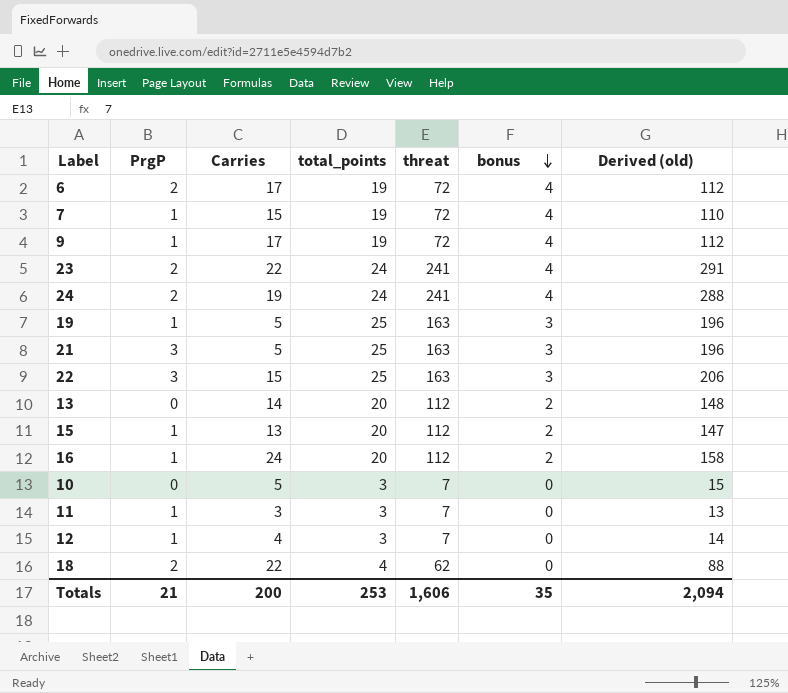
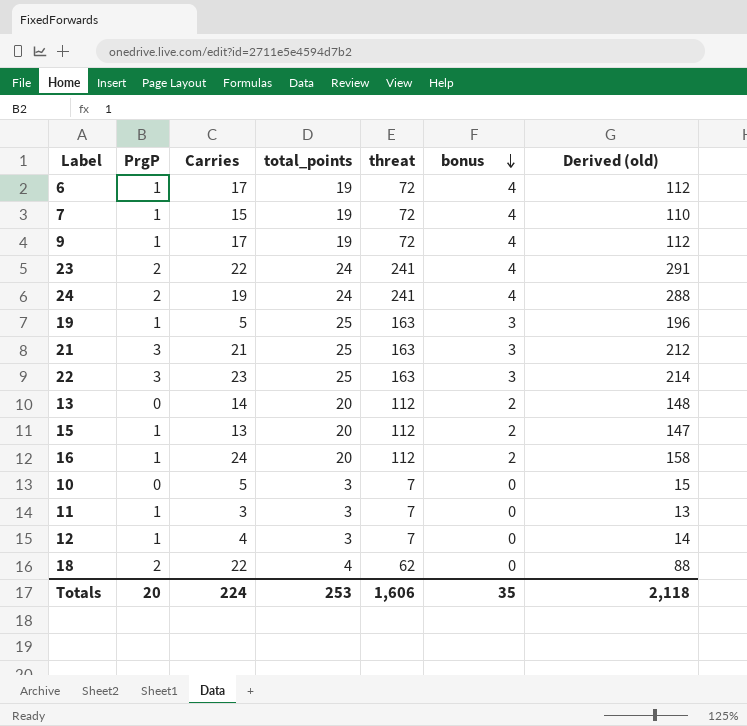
6 | PrgP: 2 -> 1
21 | Carries: 5 -> 21
21 | Derived (old): 196 -> 212
22 | Carries: 15 -> 23
22 | Derived (old): 206 -> 214
Totals | PrgP: 21 -> 20
Totals | Carries: 200 -> 224
Totals | Derived (old): 2,094 -> 2,118

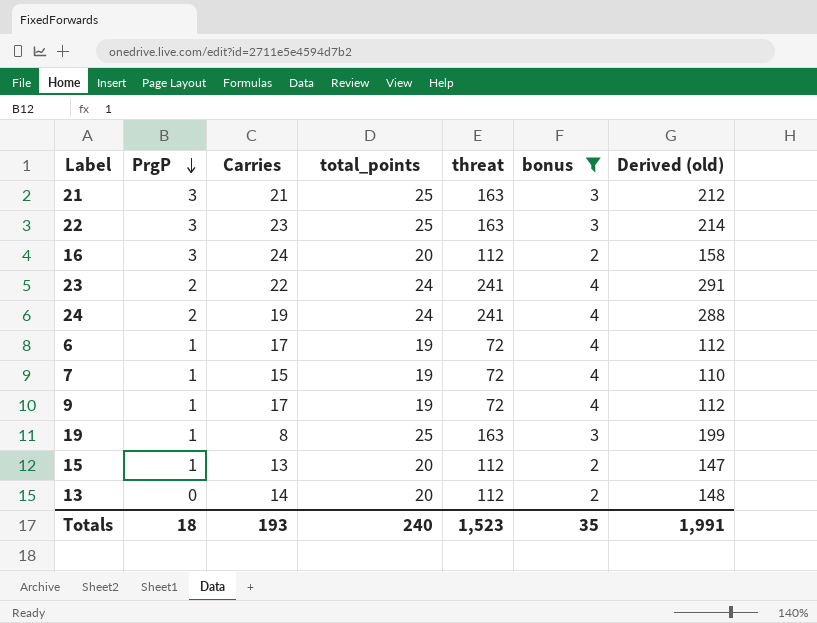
filter: none -> bonus != 0
row order: bonus descending -> PrgP descending
16 | PrgP: 1 -> 3
19 | Carries: 5 -> 8
19 | Derived (old): 196 -> 199
Totals | PrgP: 20 -> 18
Totals | Carries: 224 -> 193
Totals | total_points: 253 -> 240
Totals | threat: 1,606 -> 1,523
Totals | Derived (old): 2,118 -> 1,991

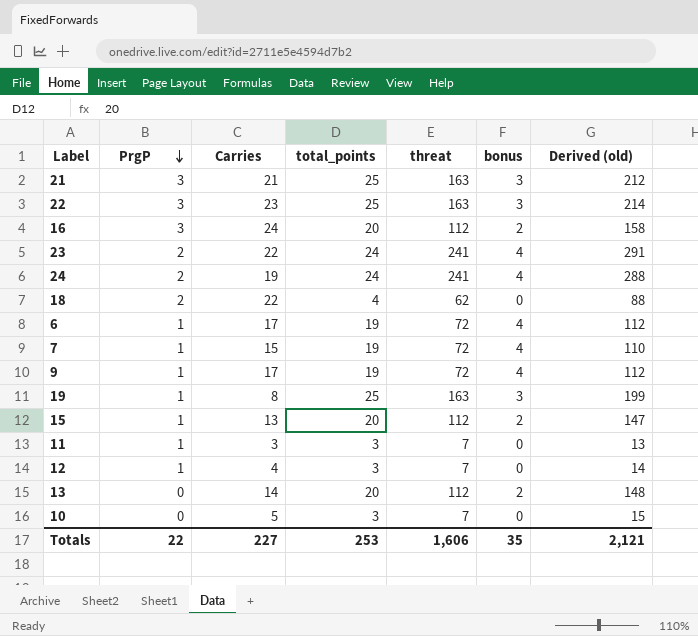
filter: bonus != 0 -> none
Totals | PrgP: 18 -> 22
Totals | Carries: 193 -> 227
Totals | total_points: 240 -> 253
Totals | threat: 1,523 -> 1,606
Totals | Derived (old): 1,991 -> 2,121

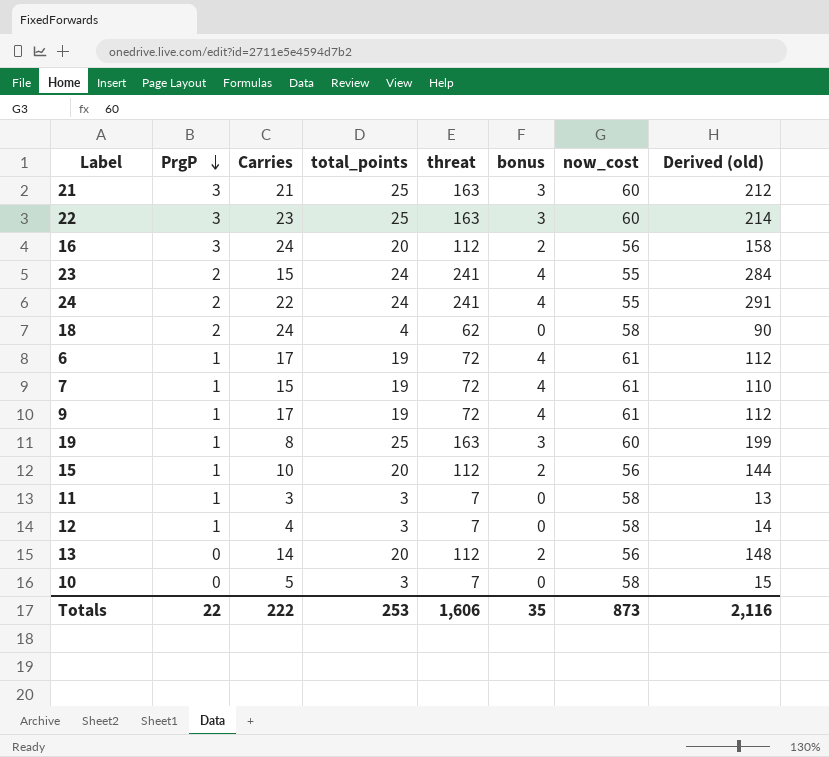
column now_cost | position: none -> 7
23 | Carries: 22 -> 15
23 | Derived (old): 291 -> 284
24 | Carries: 19 -> 22
24 | Derived (old): 288 -> 291
18 | Carries: 22 -> 24
18 | Derived (old): 88 -> 90
15 | Carries: 13 -> 10
15 | Derived (old): 147 -> 144
Totals | Carries: 227 -> 222
Totals | Derived (old): 2,121 -> 2,116

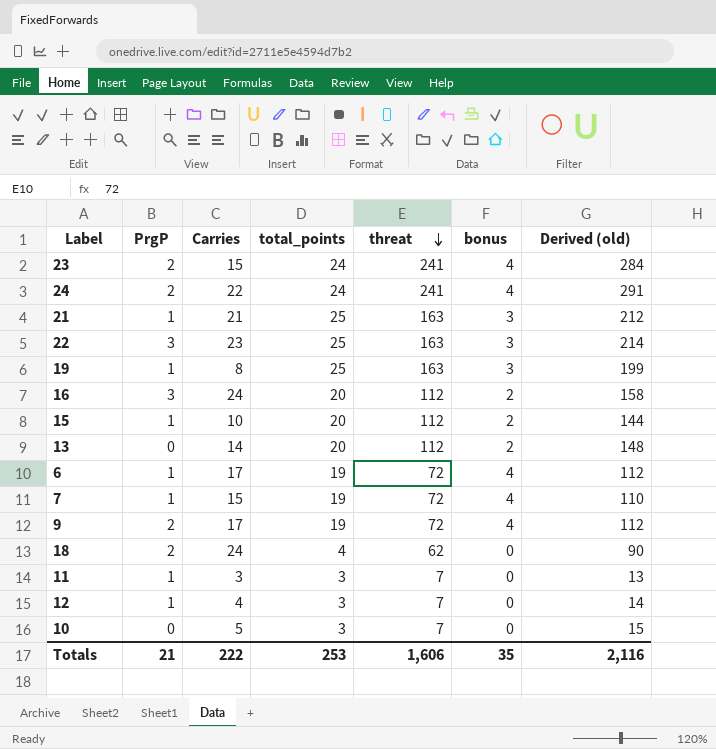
row order: PrgP descending -> threat descending
column now_cost | position: 7 -> none
21 | PrgP: 3 -> 1
9 | PrgP: 1 -> 2
Totals | PrgP: 22 -> 21

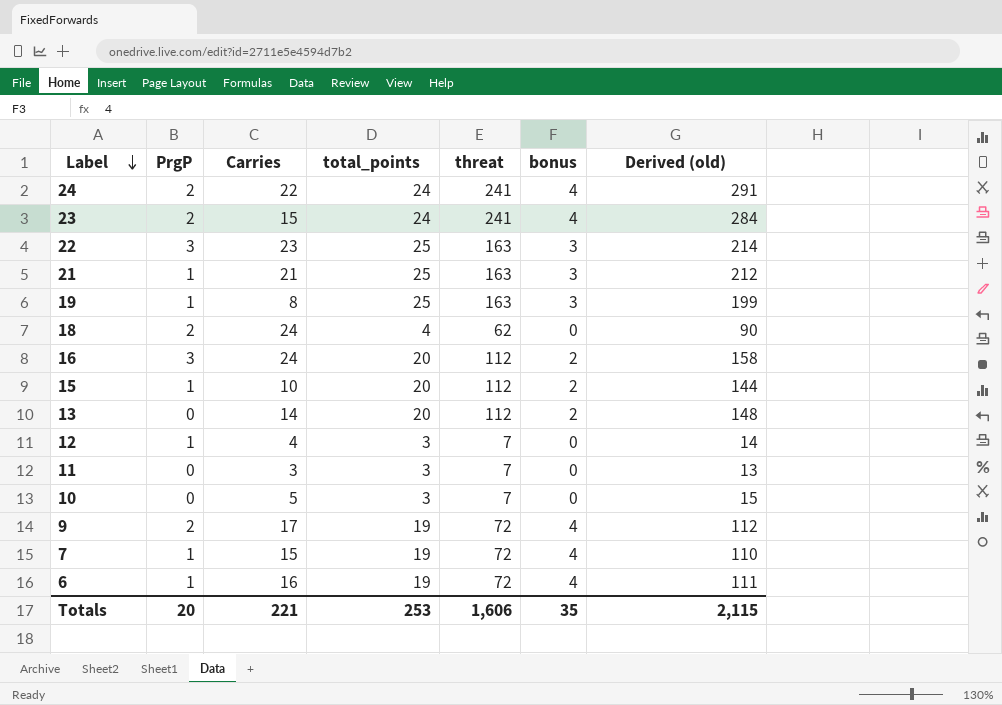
row order: threat descending -> Label descending
11 | PrgP: 1 -> 0
6 | Carries: 17 -> 16
6 | Derived (old): 112 -> 111
Totals | PrgP: 21 -> 20
Totals | Carries: 222 -> 221
Totals | Derived (old): 2,116 -> 2,115

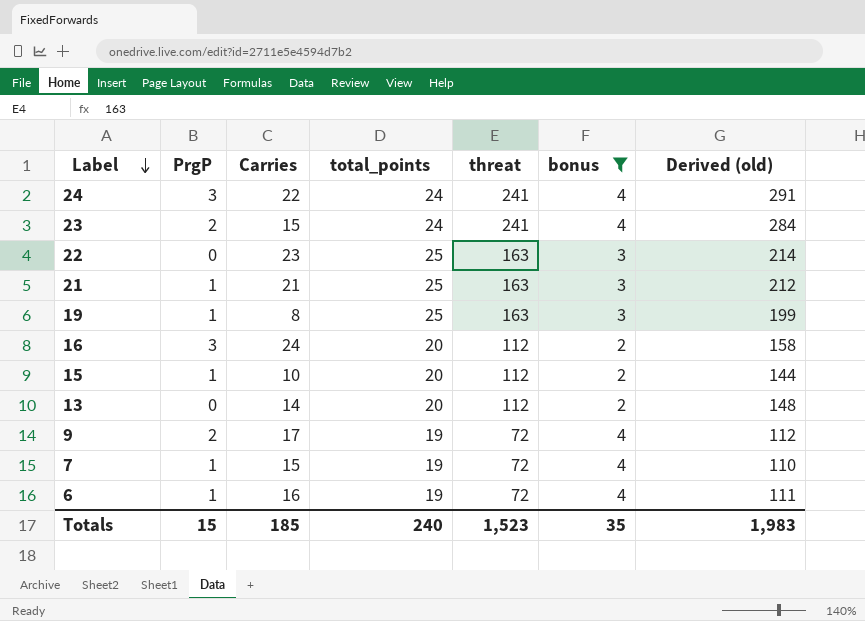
filter: none -> bonus != 0
24 | PrgP: 2 -> 3
22 | PrgP: 3 -> 0
Totals | PrgP: 20 -> 15
Totals | Carries: 221 -> 185
Totals | total_points: 253 -> 240
Totals | threat: 1,606 -> 1,523
Totals | Derived (old): 2,115 -> 1,983

